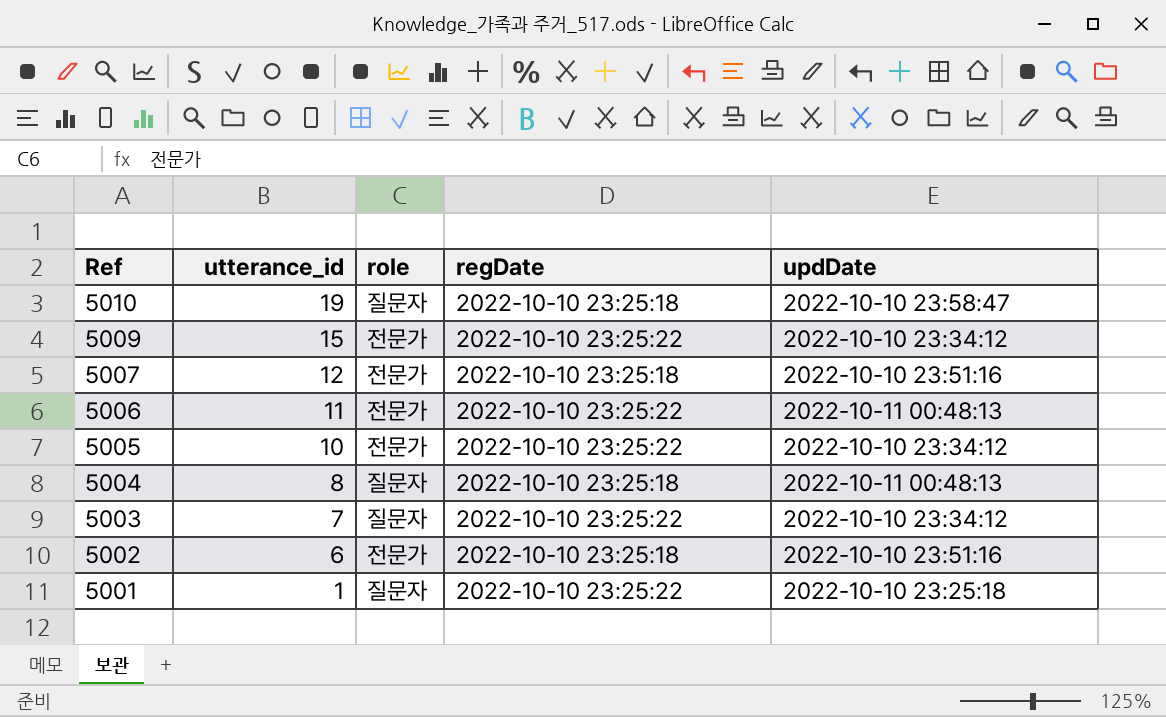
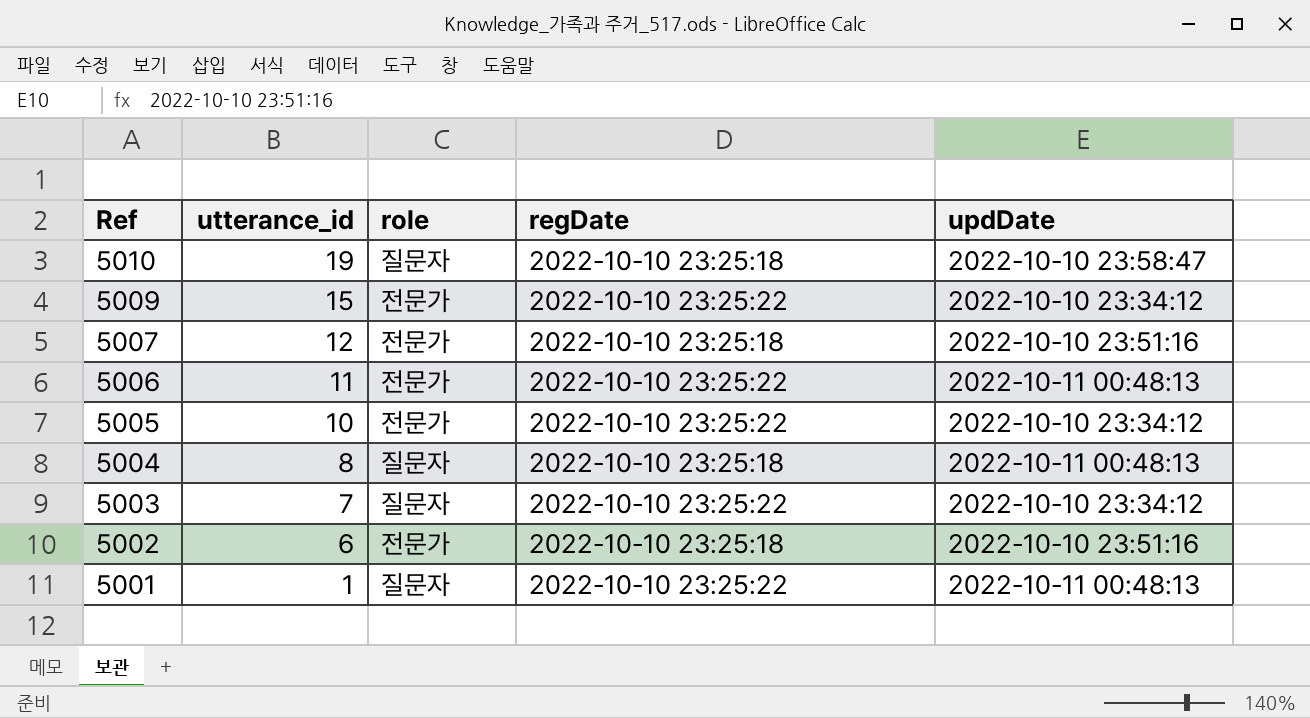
5001 | updDate: 2022-10-10 23:25:18 -> 2022-10-11 00:48:13

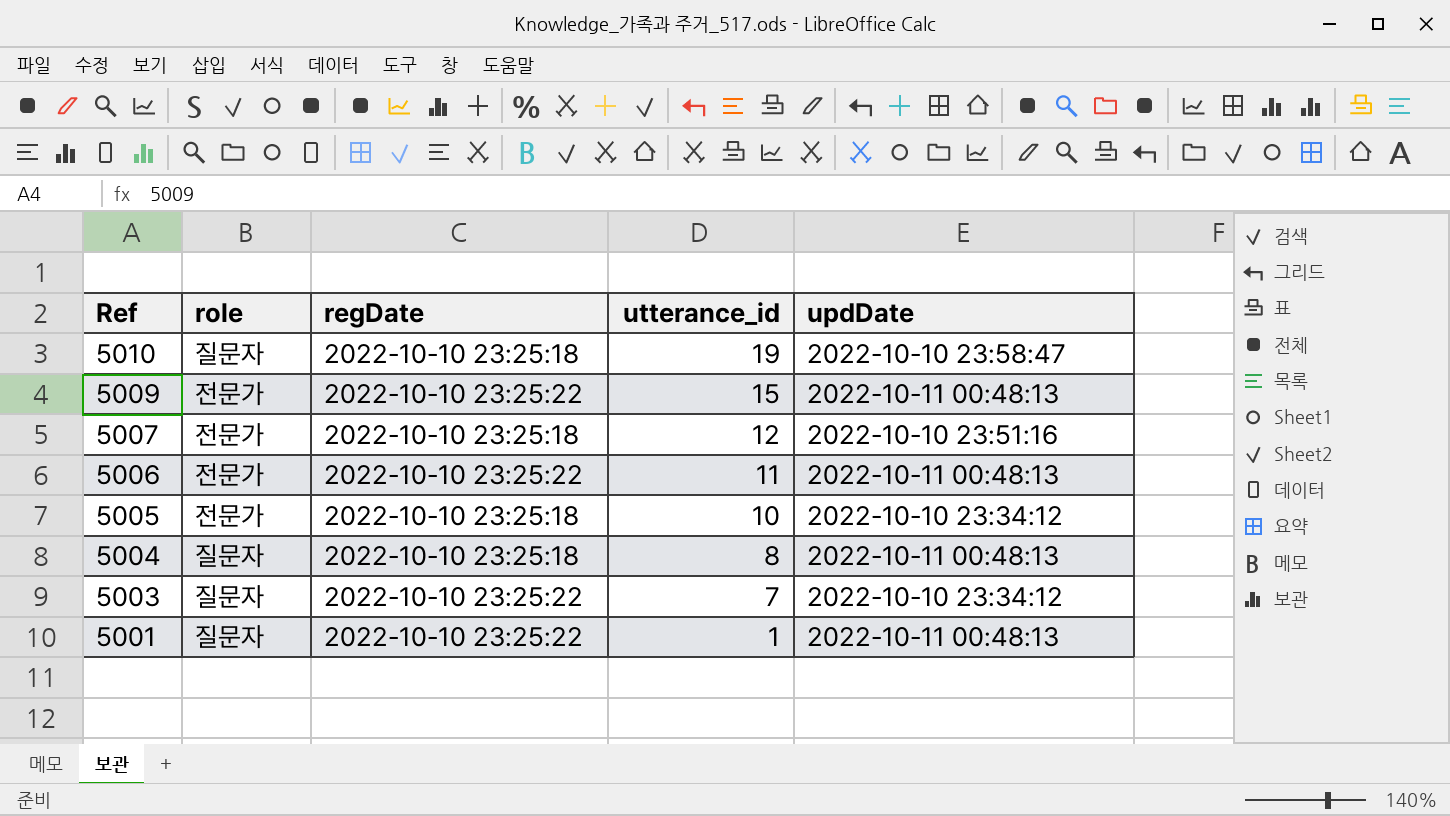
column utterance_id | position: 2 -> 4
row 5002: 6 | 전문가 | 2022-10-10 23:25:18 | 2022-10-10 23:51:16 -> none
5009 | updDate: 2022-10-10 23:34:12 -> 2022-10-11 00:48:13
5005 | regDate: 2022-10-10 23:25:22 -> 2022-10-10 23:25:18

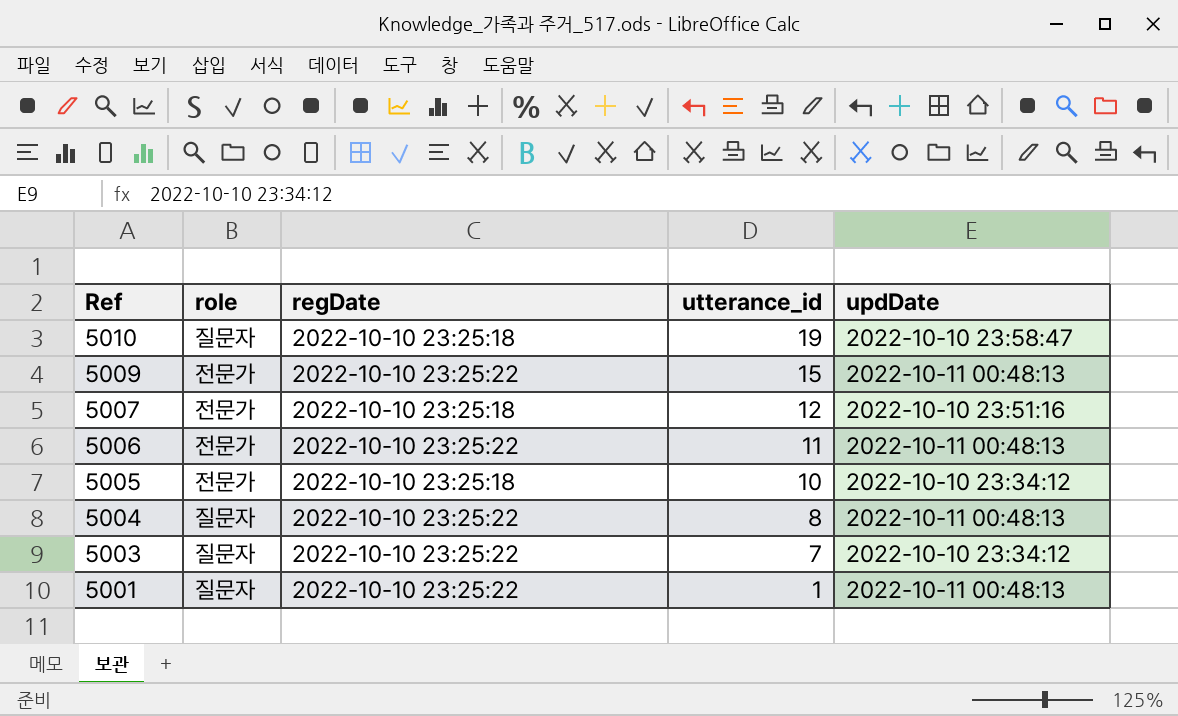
5004 | regDate: 2022-10-10 23:25:18 -> 2022-10-10 23:25:22

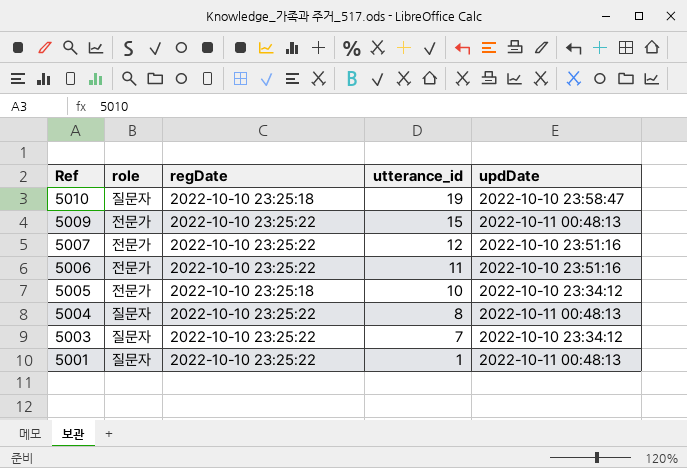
5007 | regDate: 2022-10-10 23:25:18 -> 2022-10-10 23:25:22
5006 | updDate: 2022-10-11 00:48:13 -> 2022-10-10 23:51:16

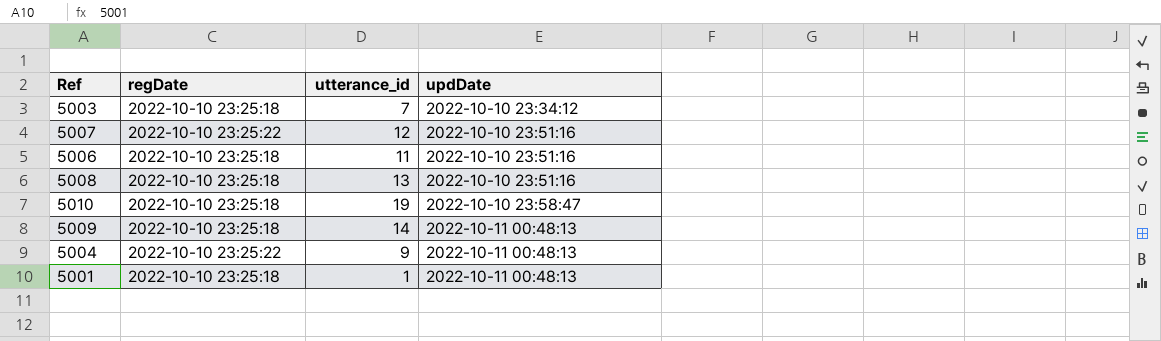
row order: Ref descending -> updDate ascending
column role | position: 2 -> none
row 5005: 전문가 | 2022-10-10 23:25:18 | 10 | 2022-10-10 23:34:12 -> none
5003 | regDate: 2022-10-10 23:25:22 -> 2022-10-10 23:25:18
5006 | regDate: 2022-10-10 23:25:22 -> 2022-10-10 23:25:18
row 5008: none -> 2022-10-10 23:25:18 | 13 | 2022-10-10 23:51:16
5009 | regDate: 2022-10-10 23:25:22 -> 2022-10-10 23:25:18
5009 | utterance_id: 15 -> 14
5004 | utterance_id: 8 -> 9
5001 | regDate: 2022-10-10 23:25:22 -> 2022-10-10 23:25:18

